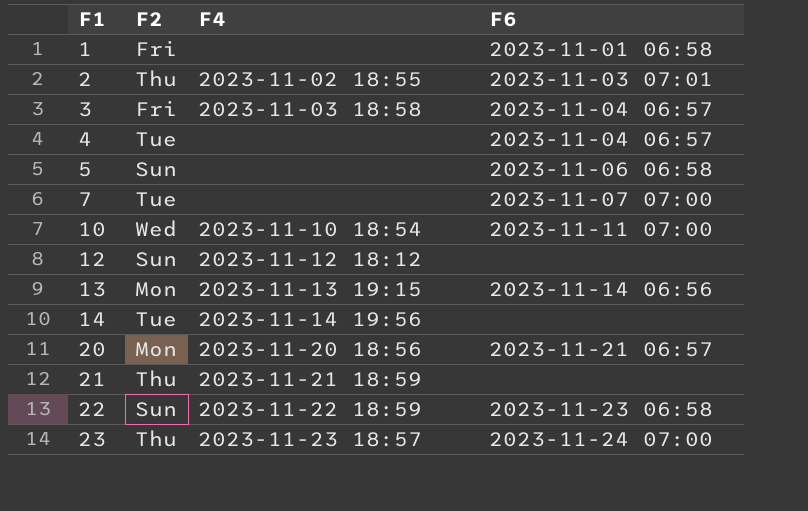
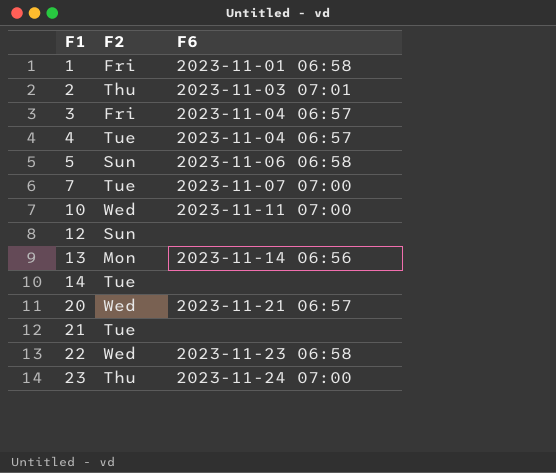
column F4 | position: 3 -> none
20 | F2: Mon -> Wed
21 | F2: Thu -> Tue
22 | F2: Sun -> Wed

